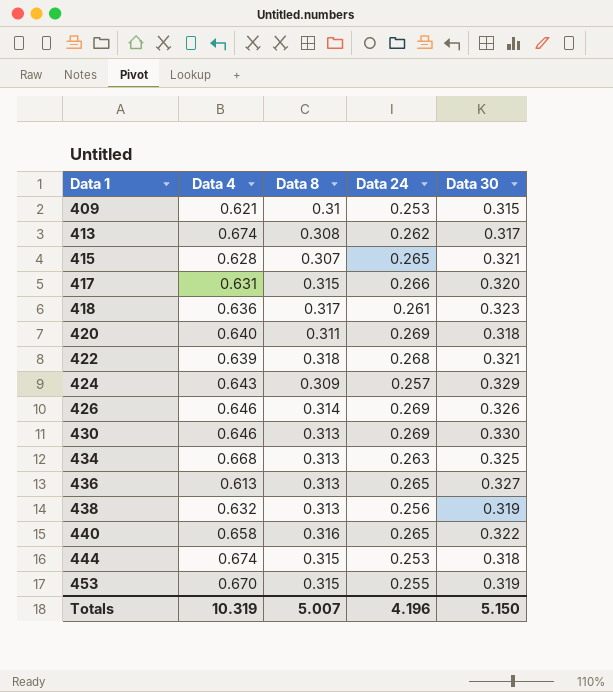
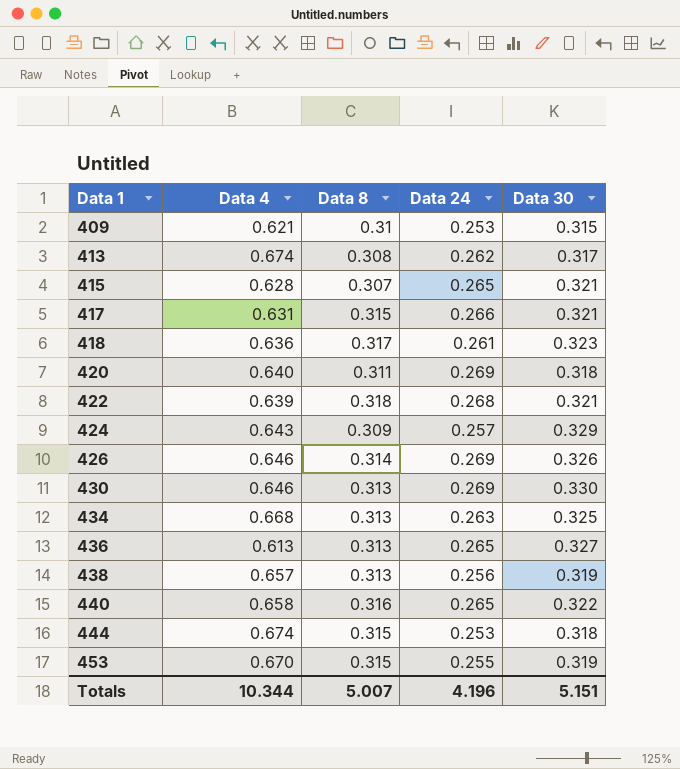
417 | Data 30: 0.320 -> 0.321
438 | Data 4: 0.632 -> 0.657
Totals | Data 4: 10.319 -> 10.344
Totals | Data 30: 5.150 -> 5.151

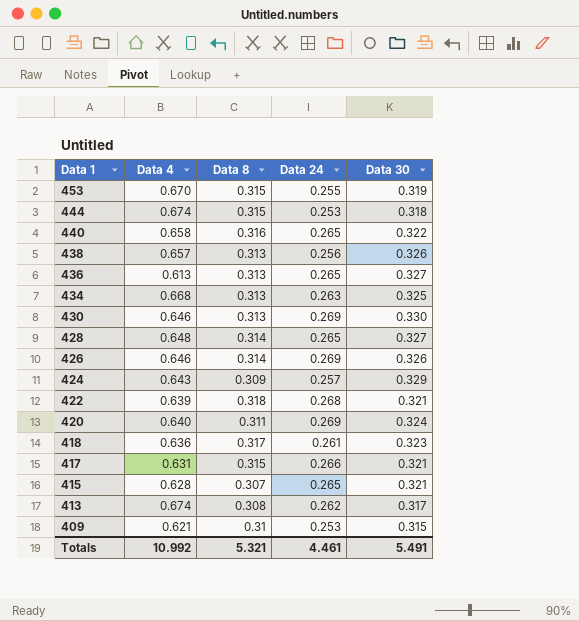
row order: Data 1 ascending -> Data 1 descending
438 | Data 30: 0.319 -> 0.326
row 428: none -> 0.648 | 0.314 | 0.265 | 0.327
420 | Data 30: 0.318 -> 0.324
Totals | Data 4: 10.344 -> 10.992
Totals | Data 8: 5.007 -> 5.321
Totals | Data 24: 4.196 -> 4.461
Totals | Data 30: 5.151 -> 5.491

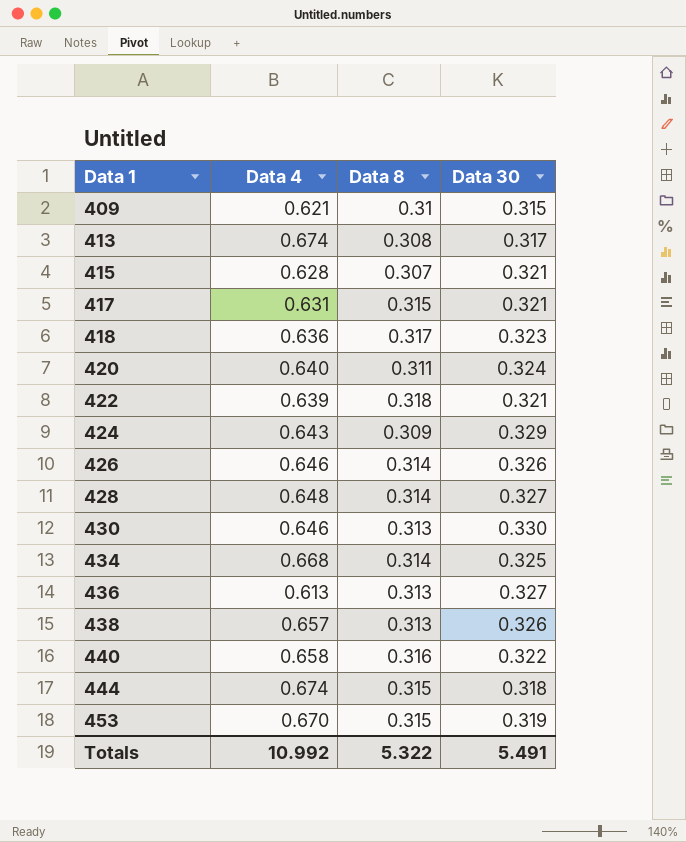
row order: Data 1 descending -> Data 1 ascending
column Data 24 | position: 4 -> none
434 | Data 8: 0.313 -> 0.314
Totals | Data 8: 5.321 -> 5.322

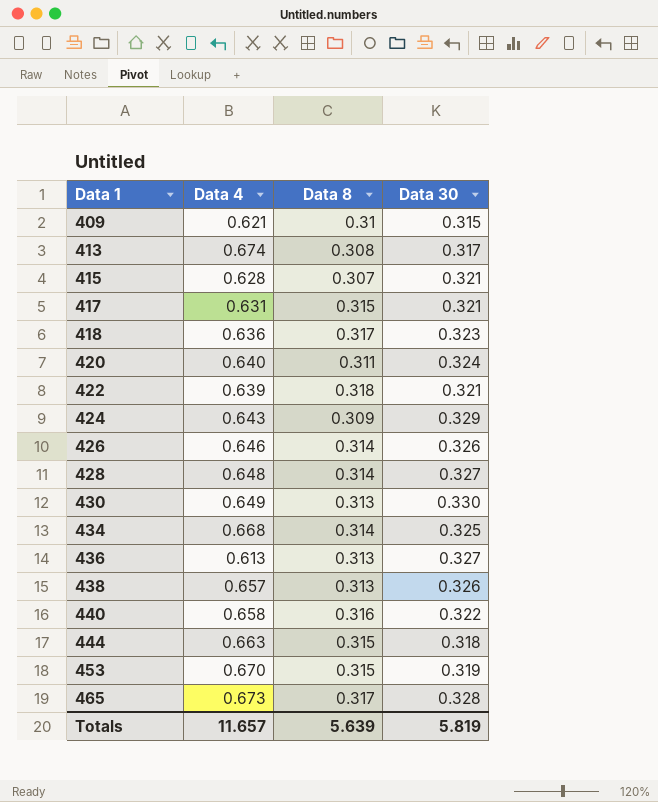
430 | Data 4: 0.646 -> 0.649
444 | Data 4: 0.674 -> 0.663
row 465: none -> 0.673 | 0.317 | 0.328
Totals | Data 4: 10.992 -> 11.657
Totals | Data 8: 5.322 -> 5.639
Totals | Data 30: 5.491 -> 5.819

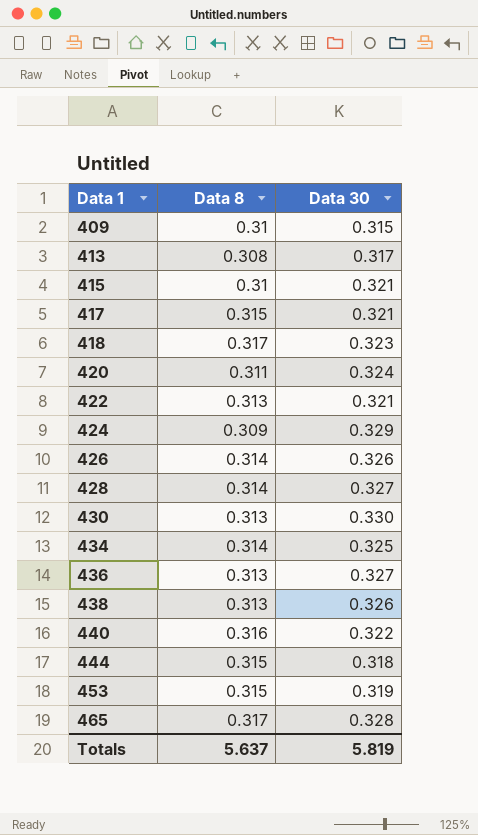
column Data 4 | position: 2 -> none
415 | Data 8: 0.307 -> 0.31
422 | Data 8: 0.318 -> 0.313
Totals | Data 8: 5.639 -> 5.637

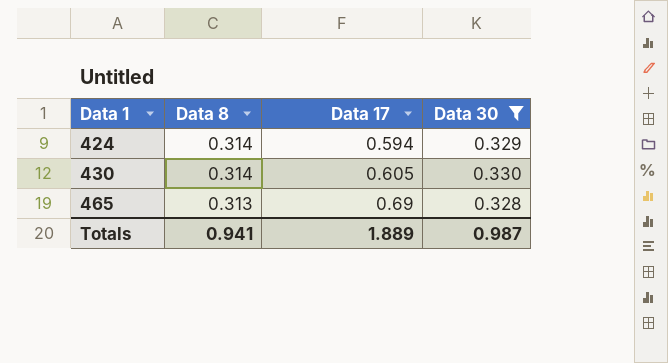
filter: none -> Data 30 >= 0.328
column Data 17 | position: none -> 3
424 | Data 8: 0.309 -> 0.314
430 | Data 8: 0.313 -> 0.314
465 | Data 8: 0.317 -> 0.313
Totals | Data 8: 5.637 -> 0.941
Totals | Data 30: 5.819 -> 0.987

